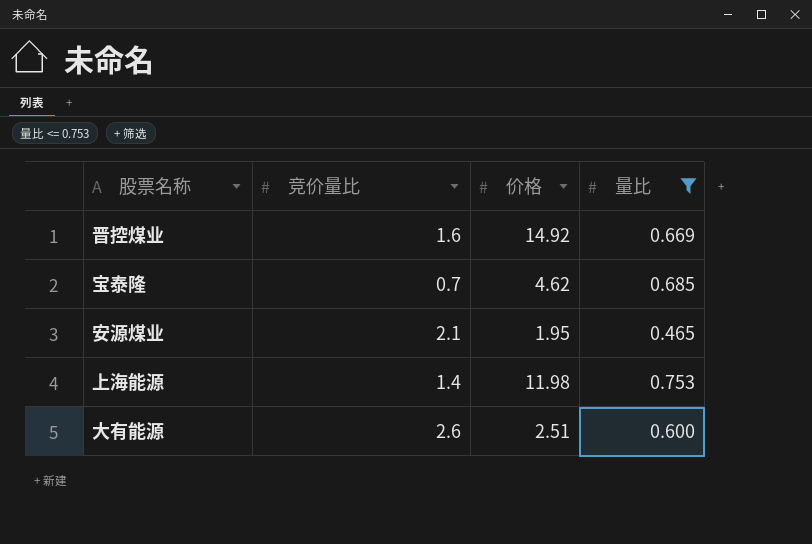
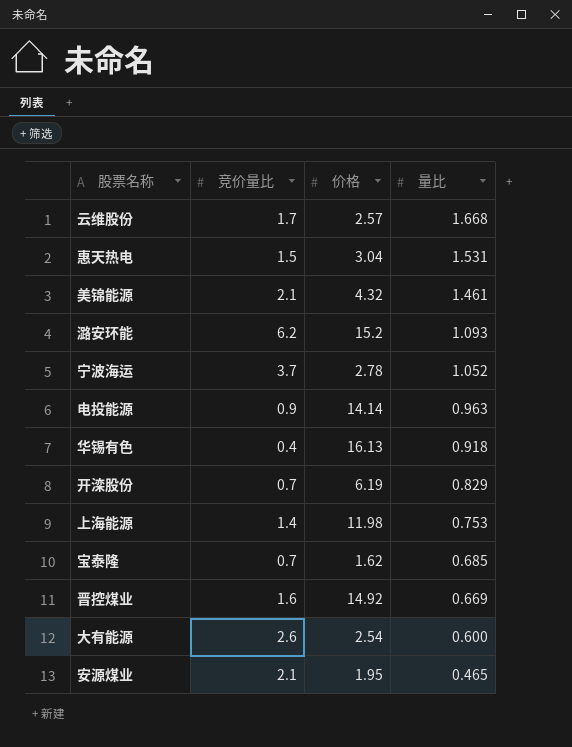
filter: 量比 <= 0.753 -> none
row order: none -> 量比 descending
宝泰隆 | 价格: 4.62 -> 1.62
大有能源 | 价格: 2.51 -> 2.54

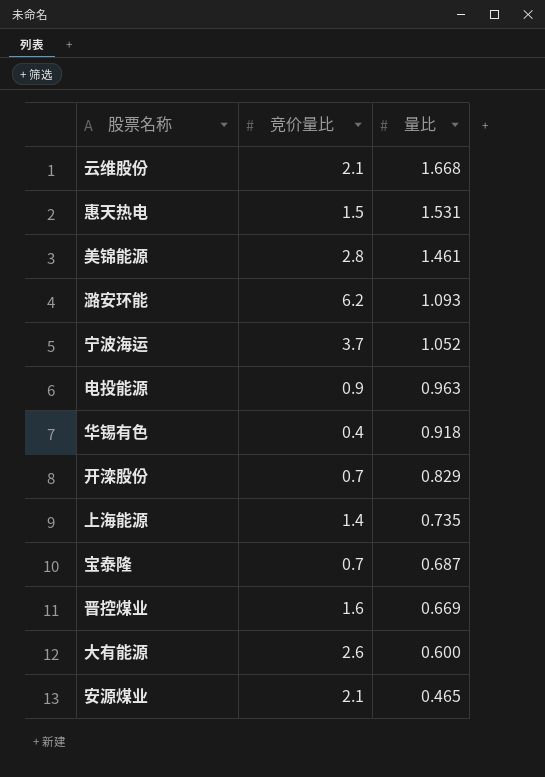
column 价格 | position: 3 -> none
云维股份 | 竞价量比: 1.7 -> 2.1
美锦能源 | 竞价量比: 2.1 -> 2.8
上海能源 | 量比: 0.753 -> 0.735
宝泰隆 | 量比: 0.685 -> 0.687

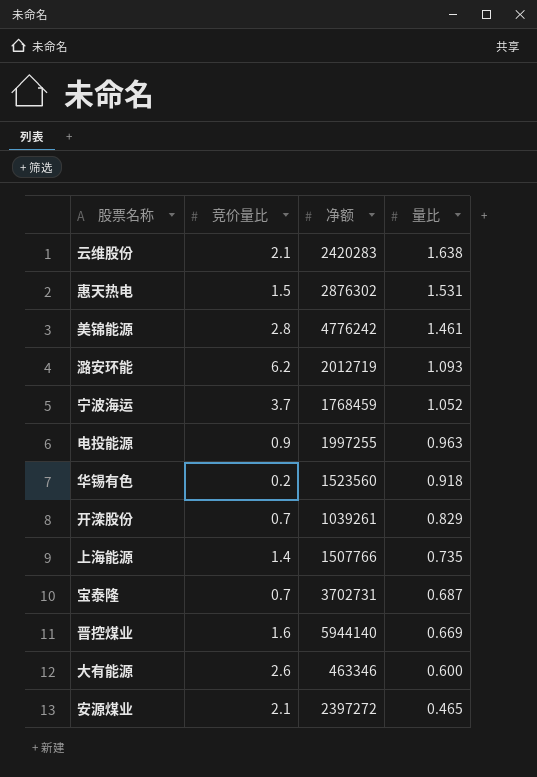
column 净额 | position: none -> 3
云维股份 | 量比: 1.668 -> 1.638
华锡有色 | 竞价量比: 0.4 -> 0.2

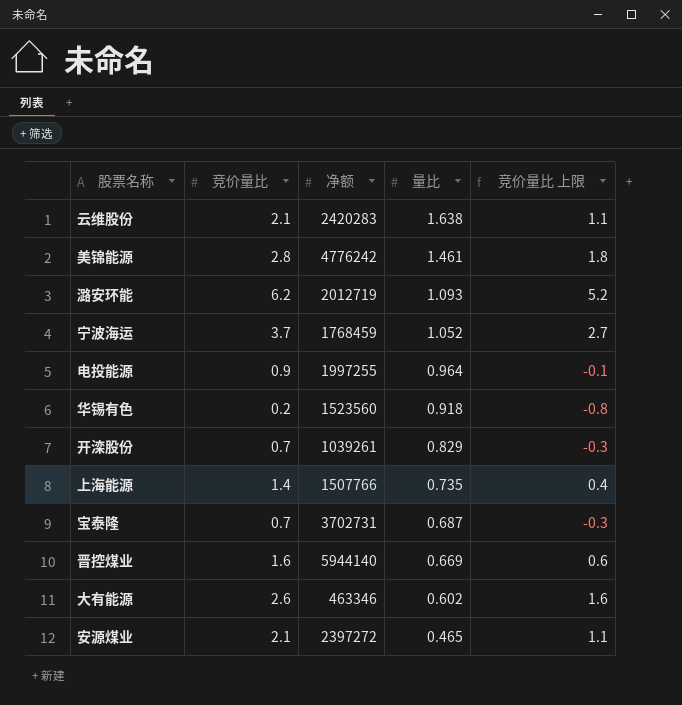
column 竞价量比 上限 | formula: none -> [竞价量比] - 1
row 惠天热电: 1.5 | 2876302 | 1.531 -> none
电投能源 | 量比: 0.963 -> 0.964
大有能源 | 量比: 0.600 -> 0.602

